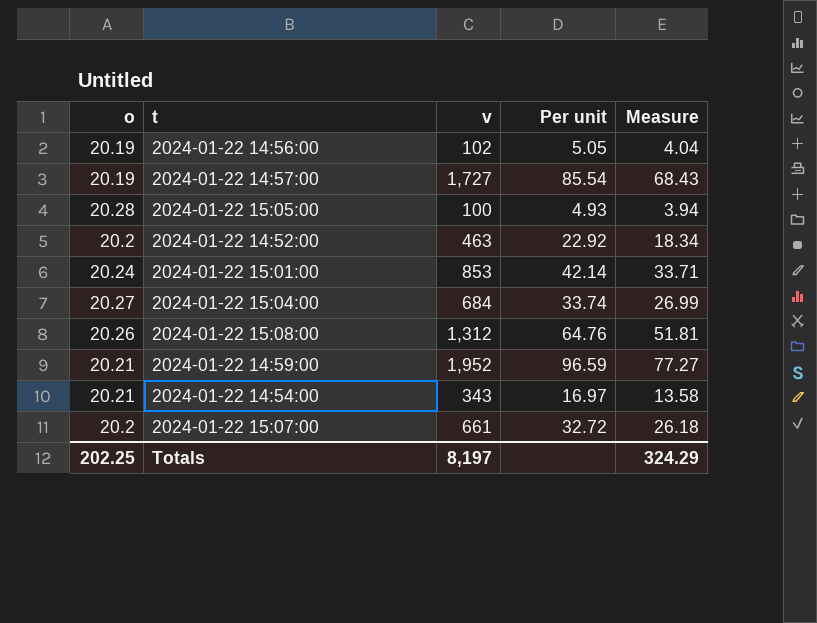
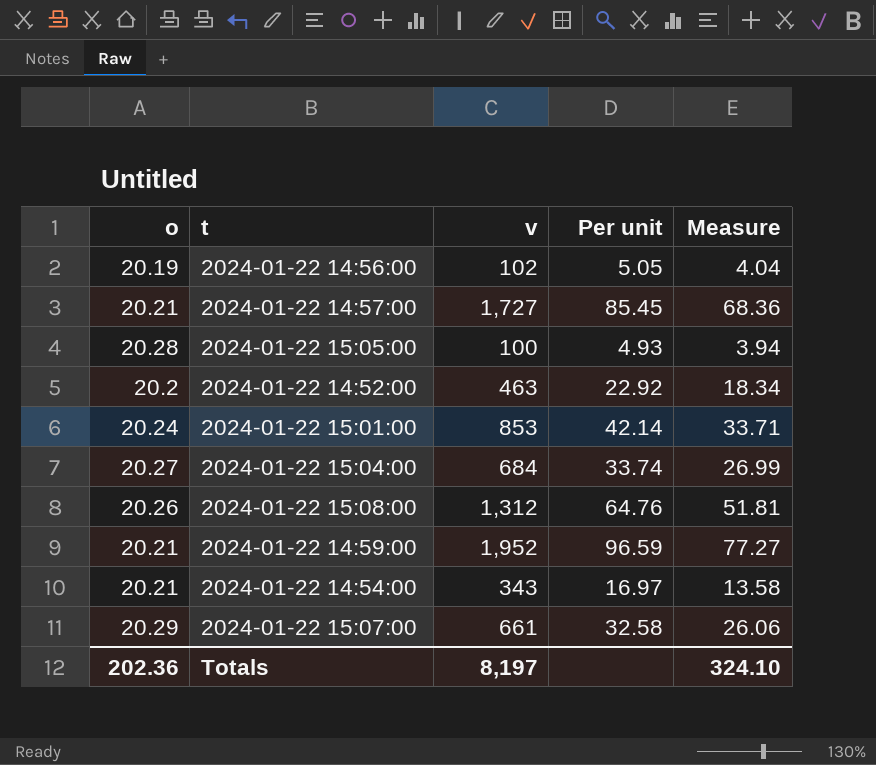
2024-01-22 14:57:00 | o: 20.19 -> 20.21
2024-01-22 14:57:00 | Per unit: 85.54 -> 85.45
2024-01-22 14:57:00 | Measure: 68.43 -> 68.36
2024-01-22 15:07:00 | o: 20.2 -> 20.29
2024-01-22 15:07:00 | Per unit: 32.72 -> 32.58
2024-01-22 15:07:00 | Measure: 26.18 -> 26.06
Totals | o: 202.25 -> 202.36
Totals | Measure: 324.29 -> 324.10

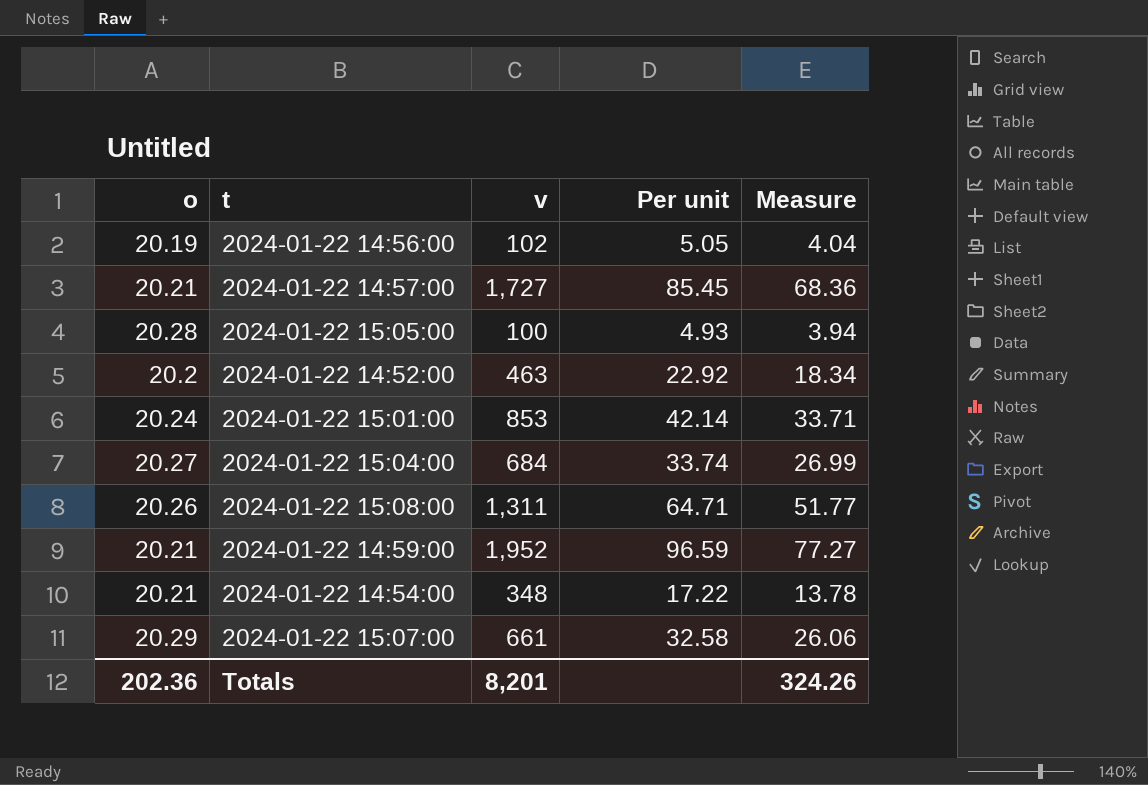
2024-01-22 15:08:00 | v: 1,312 -> 1,311
2024-01-22 15:08:00 | Per unit: 64.76 -> 64.71
2024-01-22 15:08:00 | Measure: 51.81 -> 51.77
2024-01-22 14:54:00 | v: 343 -> 348
2024-01-22 14:54:00 | Per unit: 16.97 -> 17.22
2024-01-22 14:54:00 | Measure: 13.58 -> 13.78
Totals | v: 8,197 -> 8,201
Totals | Measure: 324.10 -> 324.26

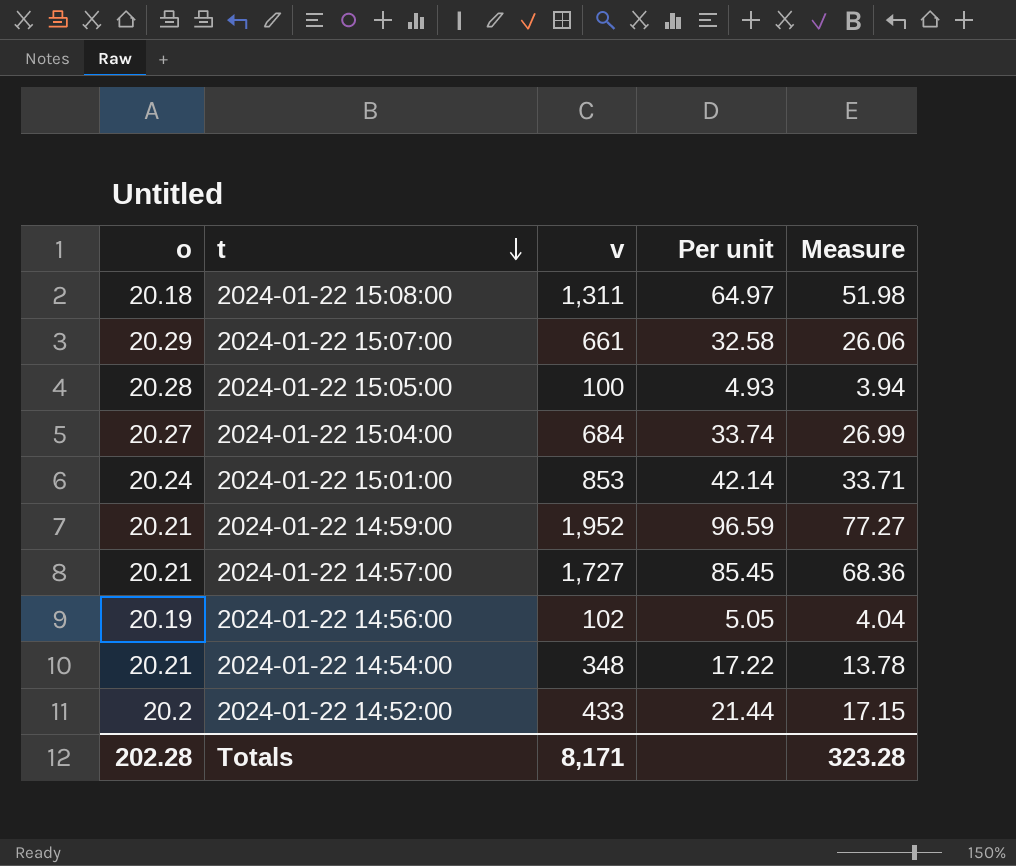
row order: none -> t descending
2024-01-22 15:08:00 | o: 20.26 -> 20.18
2024-01-22 15:08:00 | Per unit: 64.71 -> 64.97
2024-01-22 15:08:00 | Measure: 51.77 -> 51.98
2024-01-22 14:52:00 | v: 463 -> 433
2024-01-22 14:52:00 | Per unit: 22.92 -> 21.44
2024-01-22 14:52:00 | Measure: 18.34 -> 17.15
Totals | o: 202.36 -> 202.28
Totals | v: 8,201 -> 8,171
Totals | Measure: 324.26 -> 323.28

